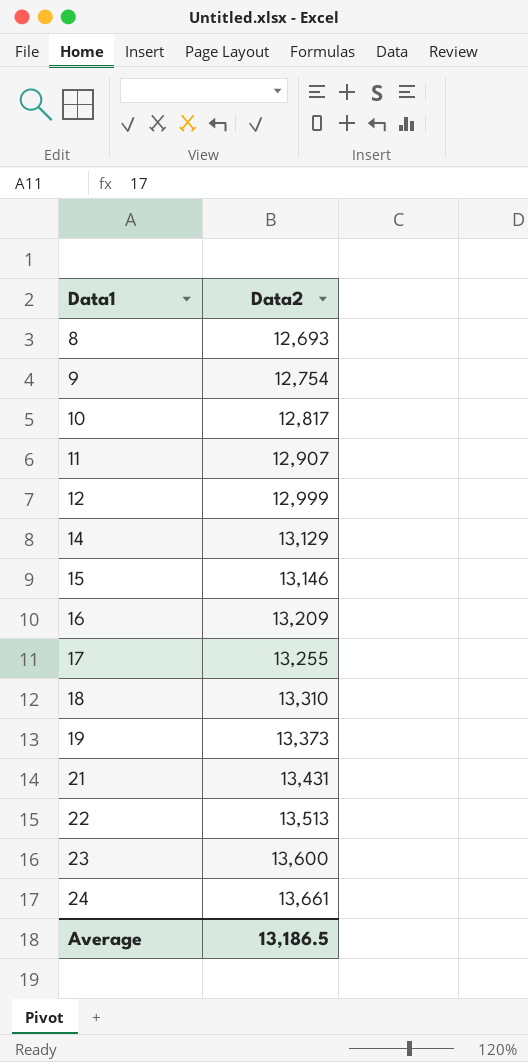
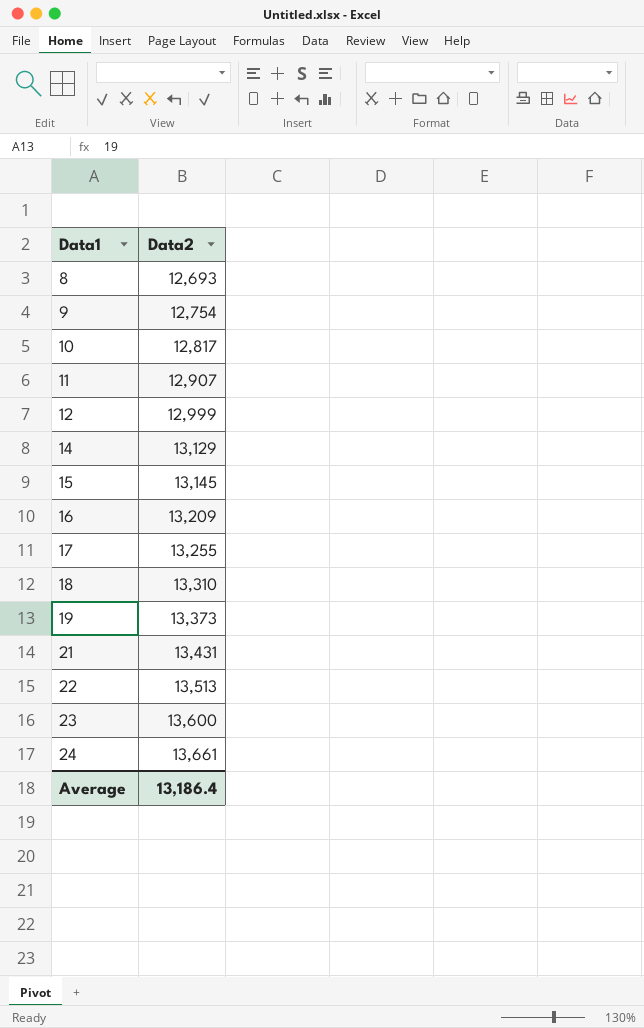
15 | Data2: 13,146 -> 13,145
Average | Data2: 13,186.5 -> 13,186.4

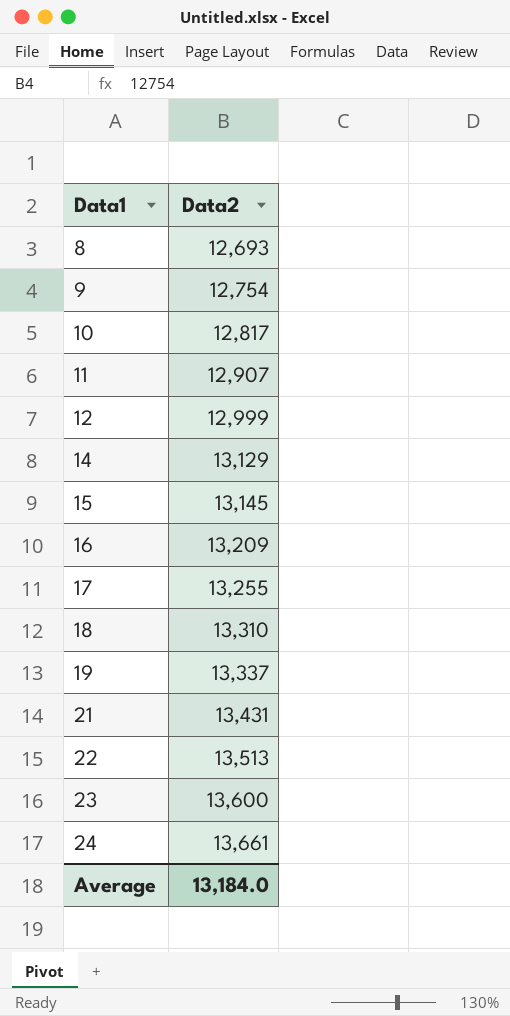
19 | Data2: 13,373 -> 13,337
Average | Data2: 13,186.4 -> 13,184.0

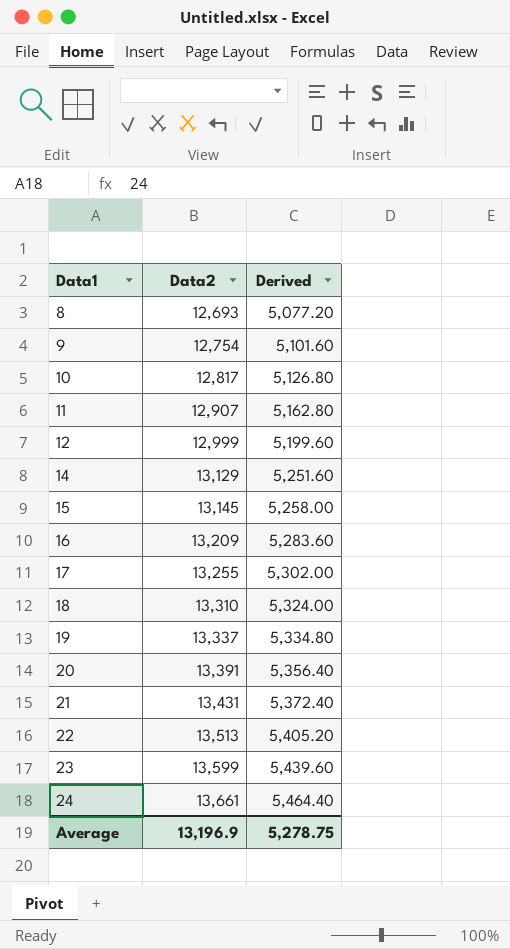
column Derived | formula: none -> [Data2] * 0.4
row 20: none -> 13,391 | 5,356.40
23 | Data2: 13,600 -> 13,599
Average | Data2: 13,184.0 -> 13,196.9

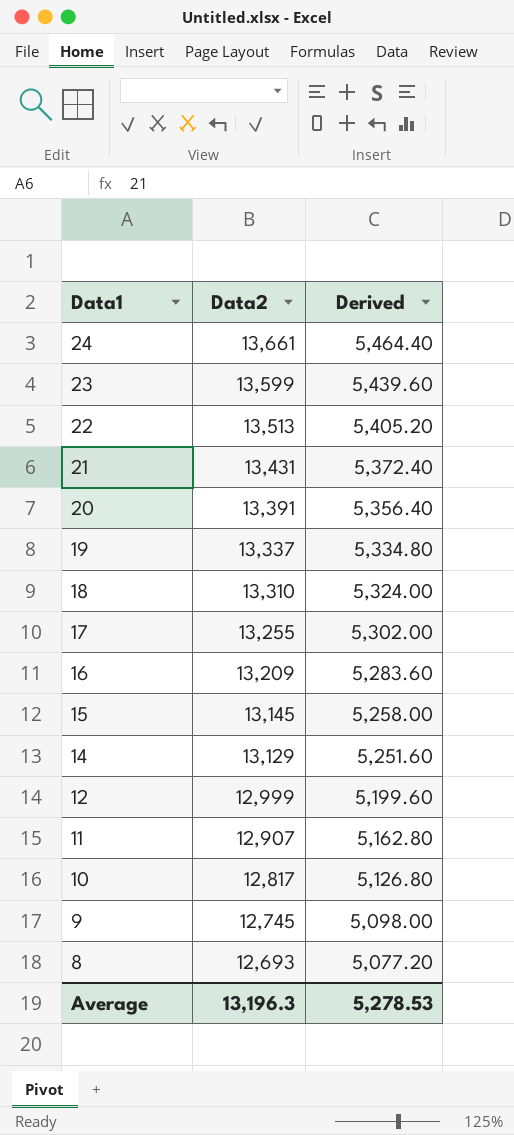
row order: Data1 ascending -> Data1 descending
9 | Data2: 12,754 -> 12,745
9 | Derived: 5,101.60 -> 5,098.00
Average | Data2: 13,196.9 -> 13,196.3
Average | Derived: 5,278.75 -> 5,278.53

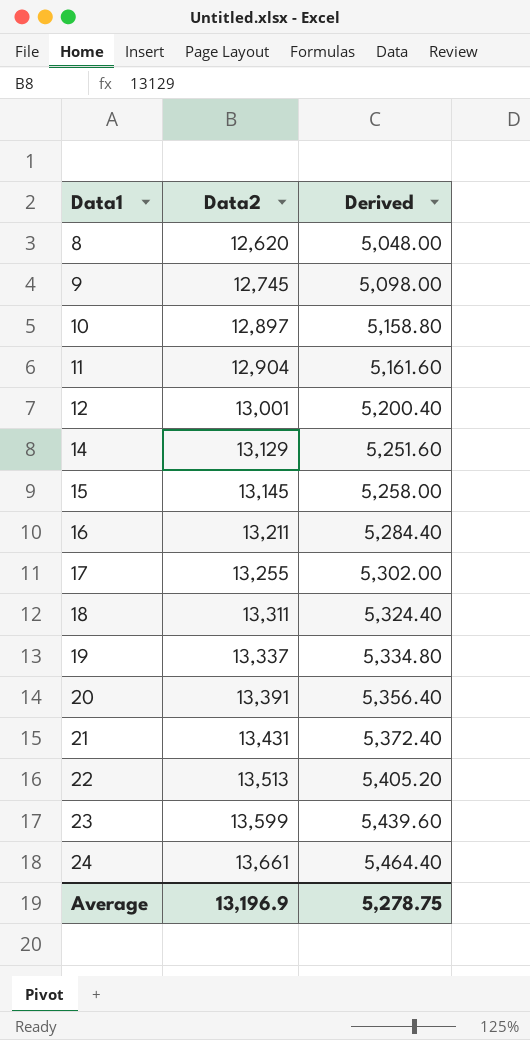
row order: Data1 descending -> Data1 ascending
8 | Data2: 12,693 -> 12,620
8 | Derived: 5,077.20 -> 5,048.00
10 | Data2: 12,817 -> 12,897
10 | Derived: 5,126.80 -> 5,158.80
11 | Data2: 12,907 -> 12,904
11 | Derived: 5,162.80 -> 5,161.60
12 | Data2: 12,999 -> 13,001
12 | Derived: 5,199.60 -> 5,200.40
16 | Data2: 13,209 -> 13,211
16 | Derived: 5,283.60 -> 5,284.40
18 | Data2: 13,310 -> 13,311
18 | Derived: 5,324.00 -> 5,324.40
Average | Data2: 13,196.3 -> 13,196.9
Average | Derived: 5,278.53 -> 5,278.75

